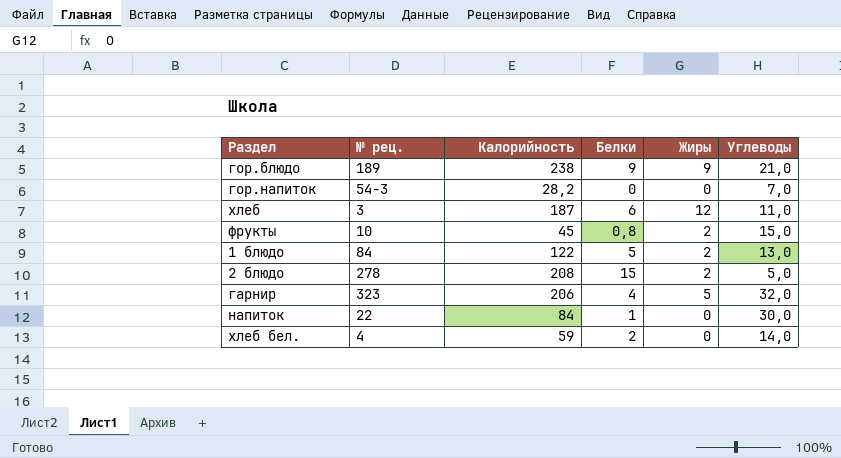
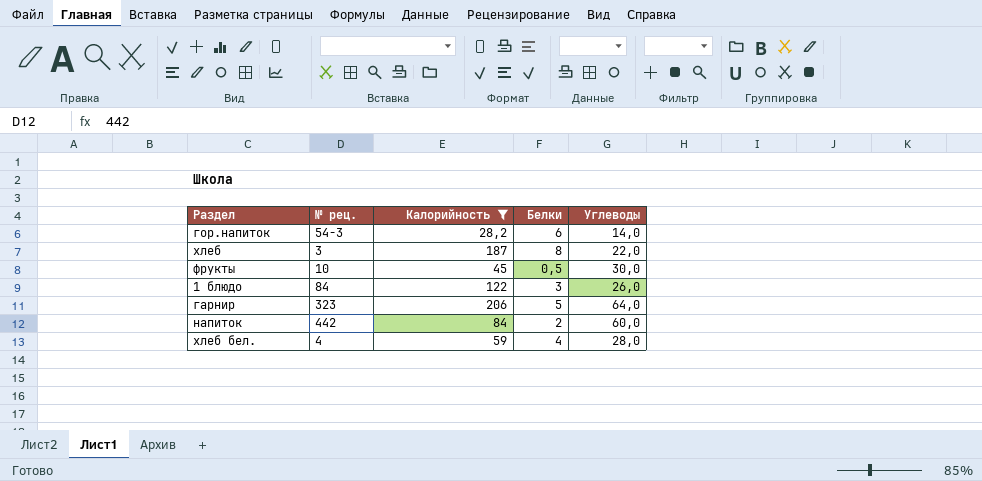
filter: none -> Калорийность <= 206
column Жиры | position: 5 -> none
гор.напиток | Белки: 0 -> 6
гор.напиток | Углеводы: 7,0 -> 14,0
хлеб | Белки: 6 -> 8
хлеб | Углеводы: 11,0 -> 22,0
фрукты | Белки: 0,8 -> 0,5
фрукты | Углеводы: 15,0 -> 30,0
1 блюдо | Белки: 5 -> 3
1 блюдо | Углеводы: 13,0 -> 26,0
гарнир | Белки: 4 -> 5
гарнир | Углеводы: 32,0 -> 64,0
напиток | № рец.: 22 -> 442
напиток | Белки: 1 -> 2
напиток | Углеводы: 30,0 -> 60,0
хлеб бел. | Белки: 2 -> 4
хлеб бел. | Углеводы: 14,0 -> 28,0

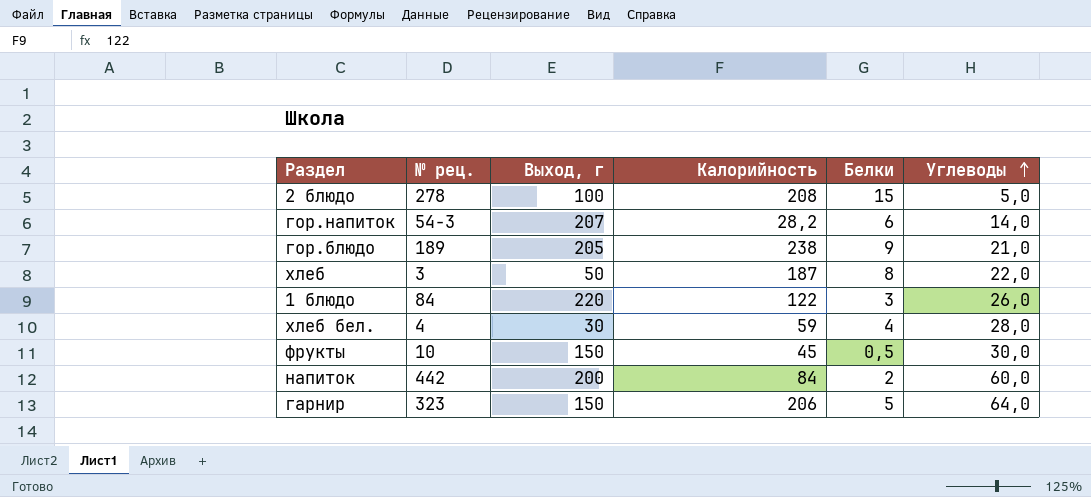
filter: Калорийность <= 206 -> none
row order: none -> Углеводы ascending
column Выход, г | position: none -> 3

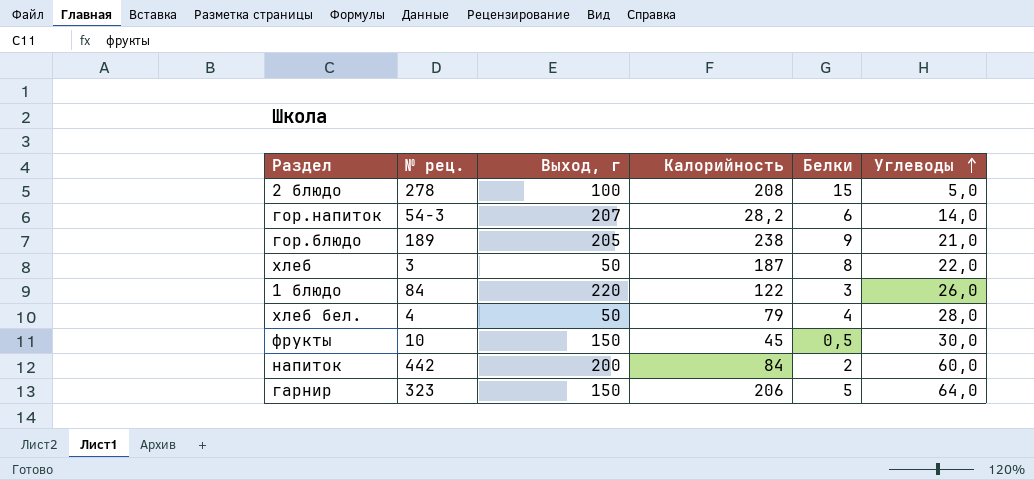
хлеб бел. | Выход, г: 30 -> 50
хлеб бел. | Калорийность: 59 -> 79

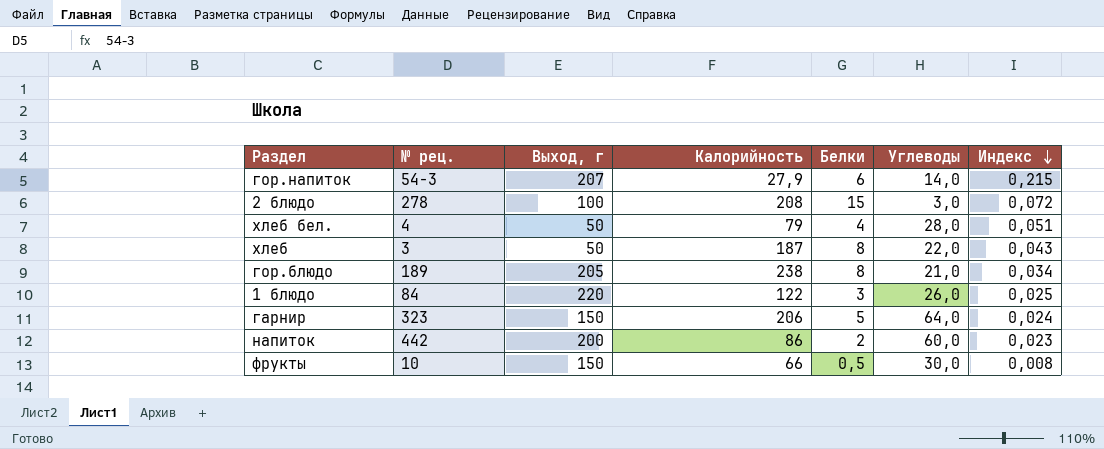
row order: Углеводы ascending -> Индекс descending
column Индекс | formula: none -> [Белки] / [Калорийность]
гор.напиток | Калорийность: 28,2 -> 27,9
2 блюдо | Углеводы: 5,0 -> 3,0
гор.блюдо | Белки: 9 -> 8
напиток | Калорийность: 84 -> 86
фрукты | Калорийность: 45 -> 66

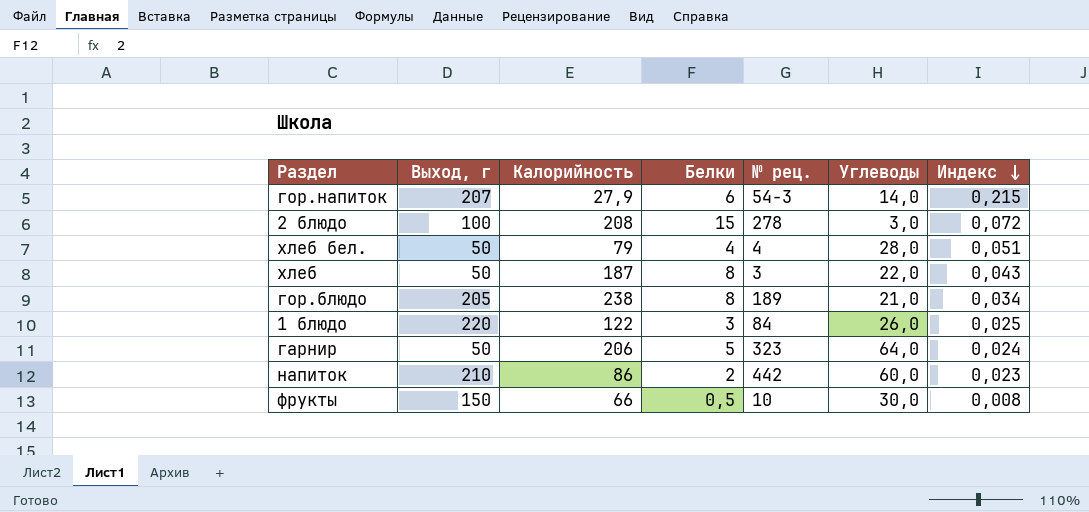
column № рец. | position: 2 -> 5
гарнир | Выход, г: 150 -> 50
напиток | Выход, г: 200 -> 210

